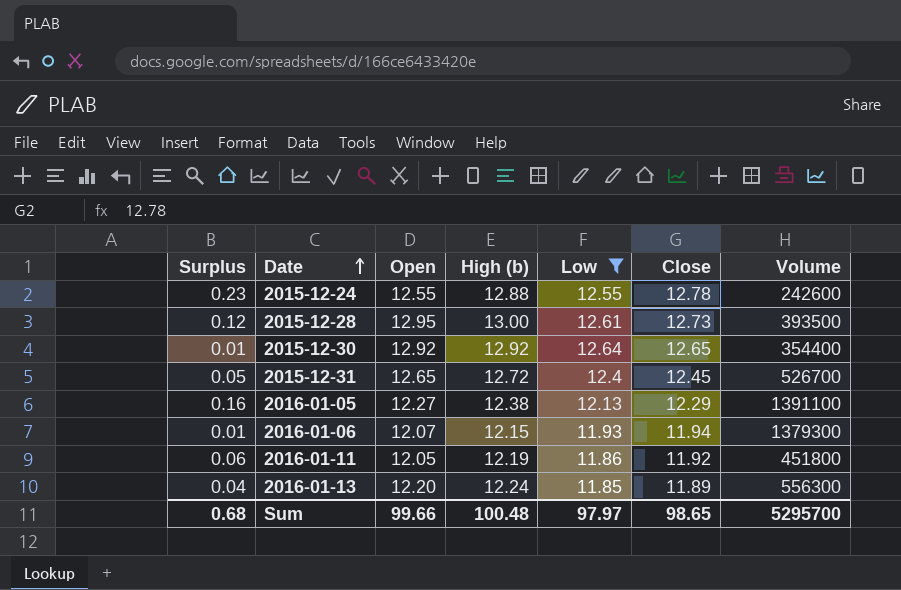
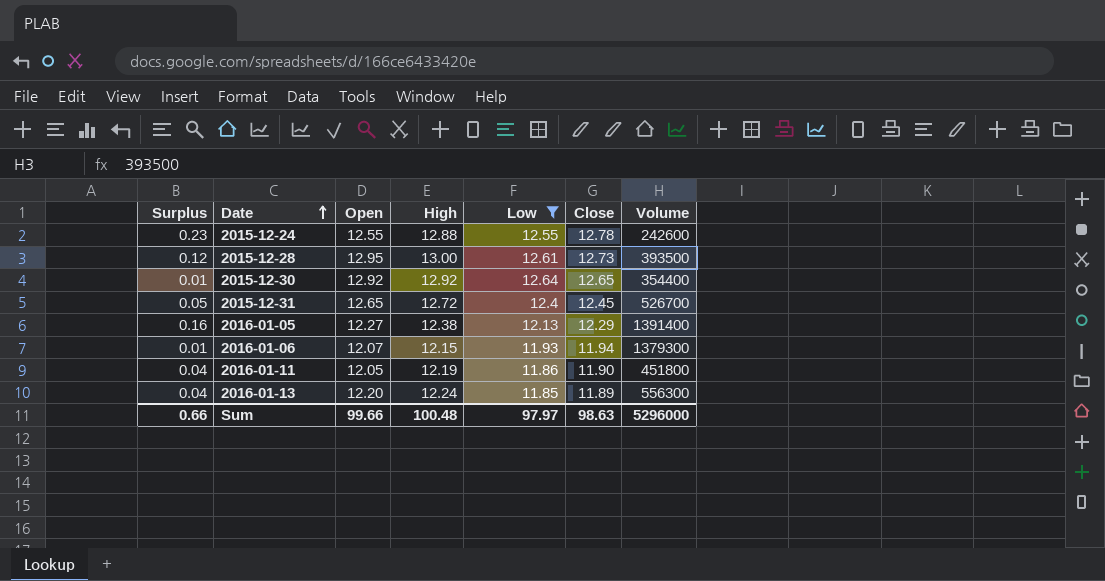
column name: High (b) -> High
2016-01-05 | Volume: 1391100 -> 1391400
2016-01-11 | Surplus: 0.06 -> 0.04
2016-01-11 | Close: 11.92 -> 11.90
Sum | Surplus: 0.68 -> 0.66
Sum | Close: 98.65 -> 98.63
Sum | Volume: 5295700 -> 5296000

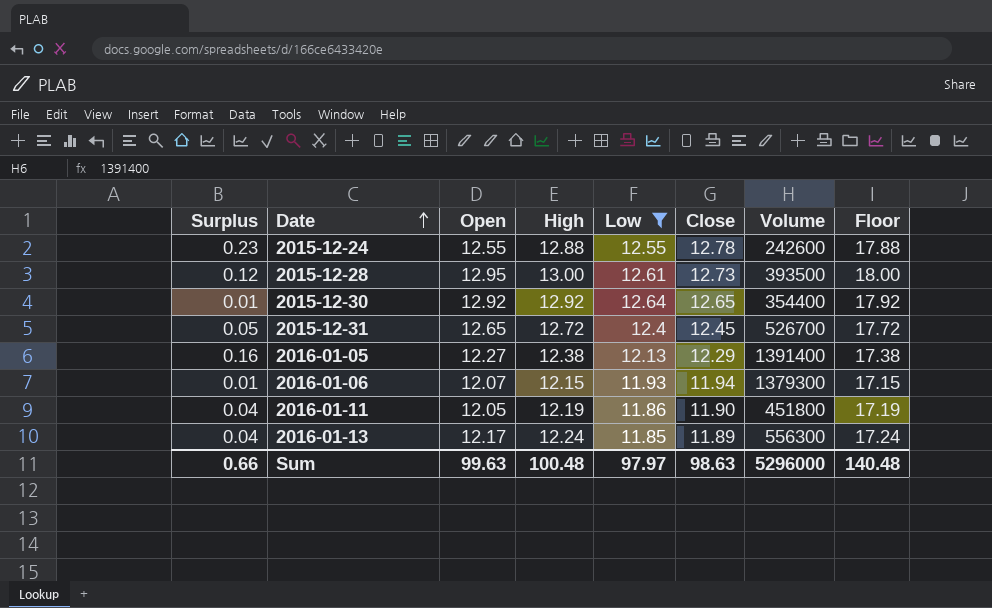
column Floor | formula: none -> [High] + 5
2016-01-13 | Open: 12.20 -> 12.17
Sum | Open: 99.66 -> 99.63

